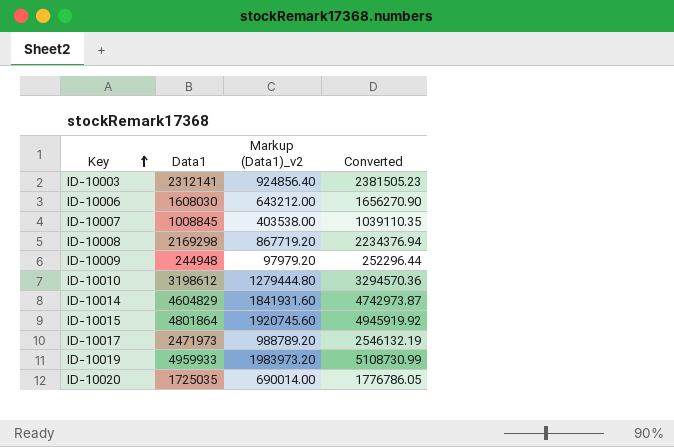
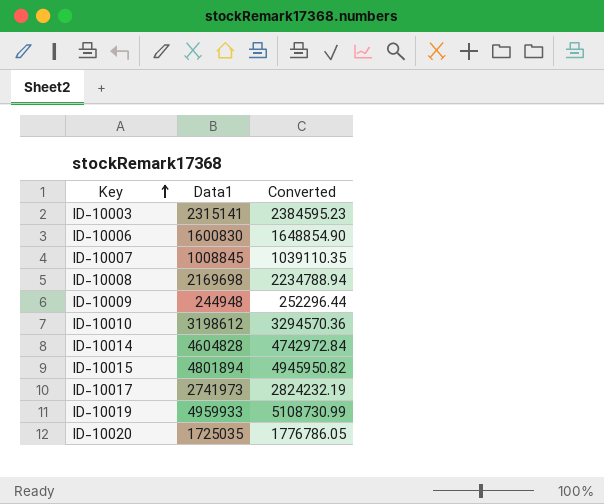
column Markup (Data1)_v2 | formula: [Data1] * 0.4 -> none
ID-10003 | Data1: 2312141 -> 2315141
ID-10003 | Converted: 2381505.23 -> 2384595.23
ID-10006 | Data1: 1608030 -> 1600830
ID-10006 | Converted: 1656270.90 -> 1648854.90
ID-10008 | Data1: 2169298 -> 2169698
ID-10008 | Converted: 2234376.94 -> 2234788.94
ID-10014 | Data1: 4604829 -> 4604828
ID-10014 | Converted: 4742973.87 -> 4742972.84
ID-10015 | Data1: 4801864 -> 4801894
ID-10015 | Converted: 4945919.92 -> 4945950.82
ID-10017 | Data1: 2471973 -> 2741973
ID-10017 | Converted: 2546132.19 -> 2824232.19

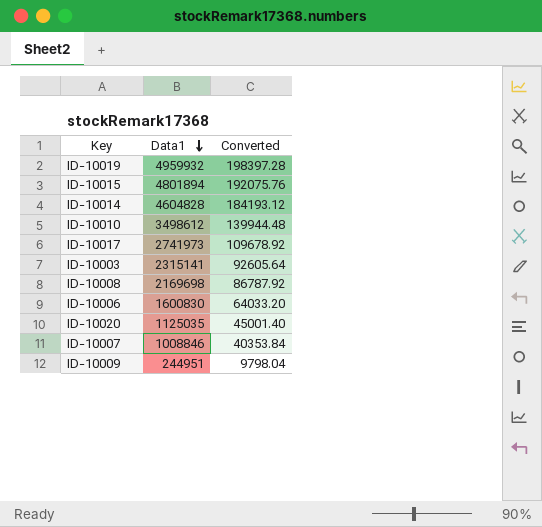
row order: Key ascending -> Data1 descending
column Converted | formula: [Data1] * 1.03 -> [Data1] * 0.04
ID-10019 | Data1: 4959933 -> 4959932
ID-10010 | Data1: 3198612 -> 3498612
ID-10020 | Data1: 1725035 -> 1125035
ID-10007 | Data1: 1008845 -> 1008846
ID-10009 | Data1: 244948 -> 244951

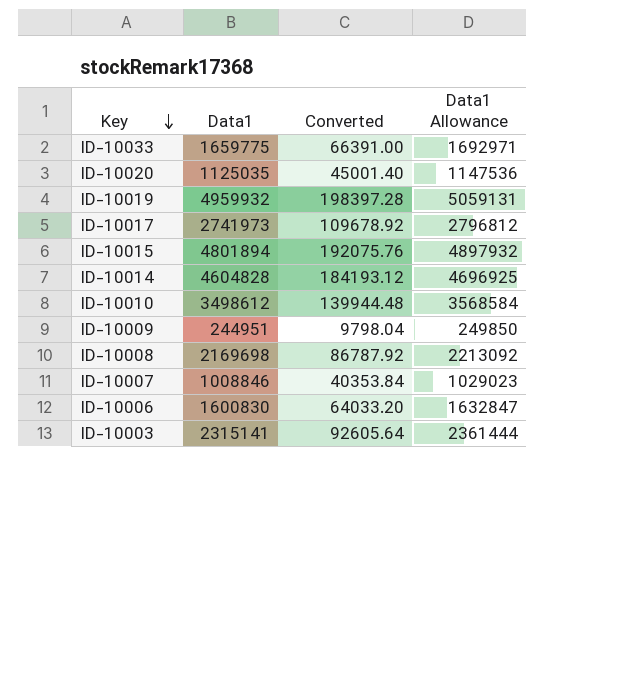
row order: Data1 descending -> Key descending
column Data1 Allowance | formula: none -> [Data1] * 1.02
row ID-10033: none -> 1659775 | 66391.00 | 1692971

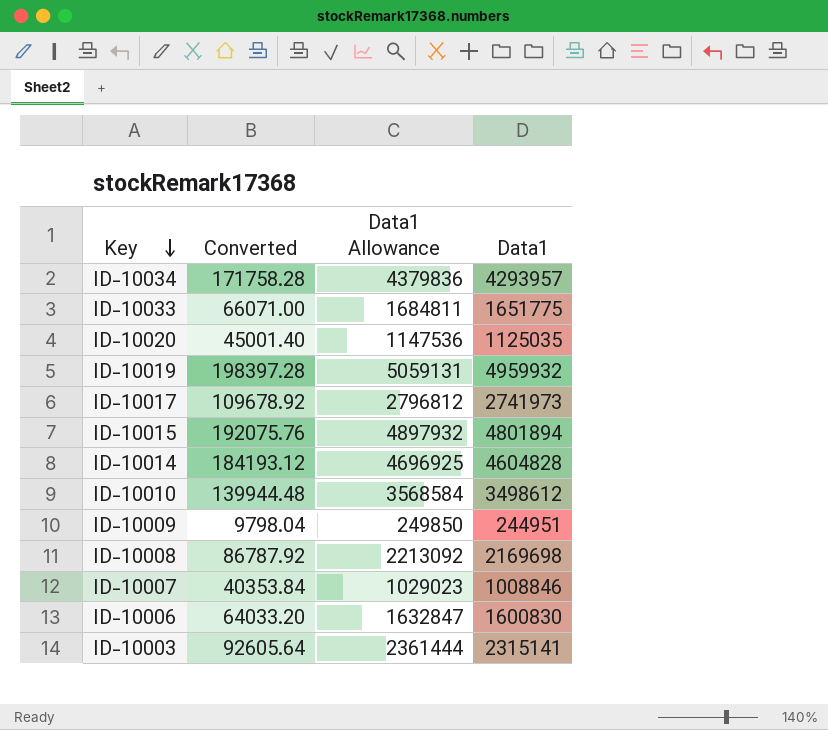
column Data1 | position: 2 -> 4
row ID-10034: none -> 171758.28 | 4379836 | 4293957
ID-10033 | Converted: 66391.00 -> 66071.00
ID-10033 | Data1 Allowance: 1692971 -> 1684811
ID-10033 | Data1: 1659775 -> 1651775

